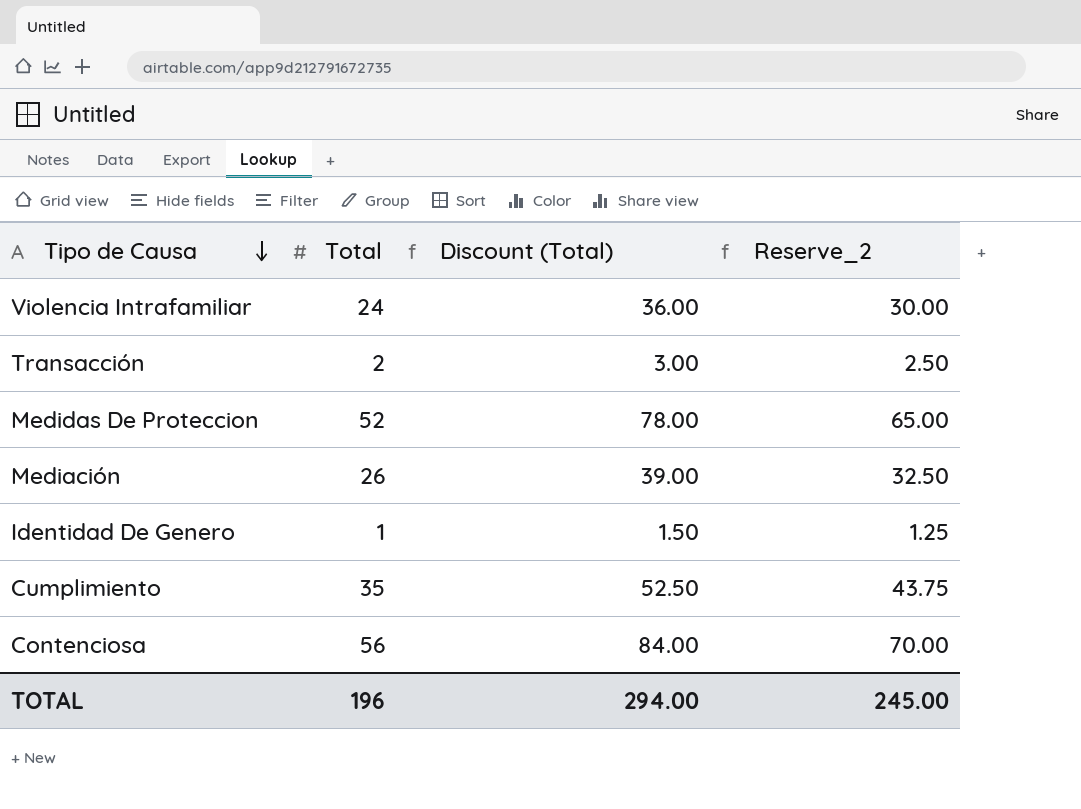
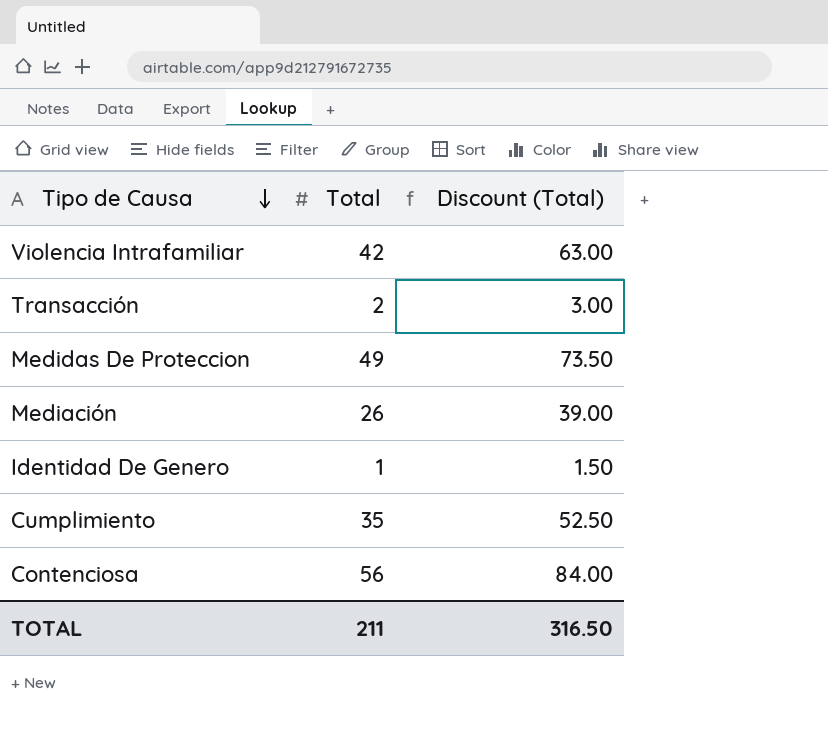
column Reserve_2 | formula: [Total] * 1.25 -> none
Violencia Intrafamiliar | Total: 24 -> 42
Violencia Intrafamiliar | Discount (Total): 36.00 -> 63.00
Medidas De Proteccion | Total: 52 -> 49
Medidas De Proteccion | Discount (Total): 78.00 -> 73.50
TOTAL | Total: 196 -> 211
TOTAL | Discount (Total): 294.00 -> 316.50

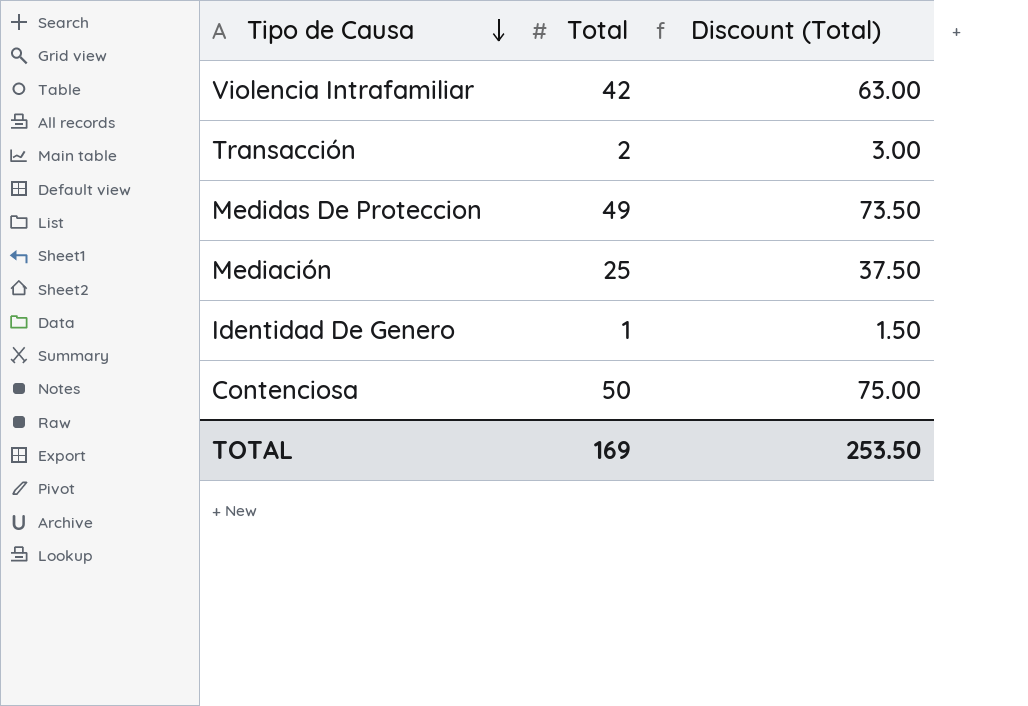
row Cumplimiento: 35 | 52.50 -> none
Mediación | Total: 26 -> 25
Mediación | Discount (Total): 39.00 -> 37.50
Contenciosa | Total: 56 -> 50
Contenciosa | Discount (Total): 84.00 -> 75.00
TOTAL | Total: 211 -> 169
TOTAL | Discount (Total): 316.50 -> 253.50

